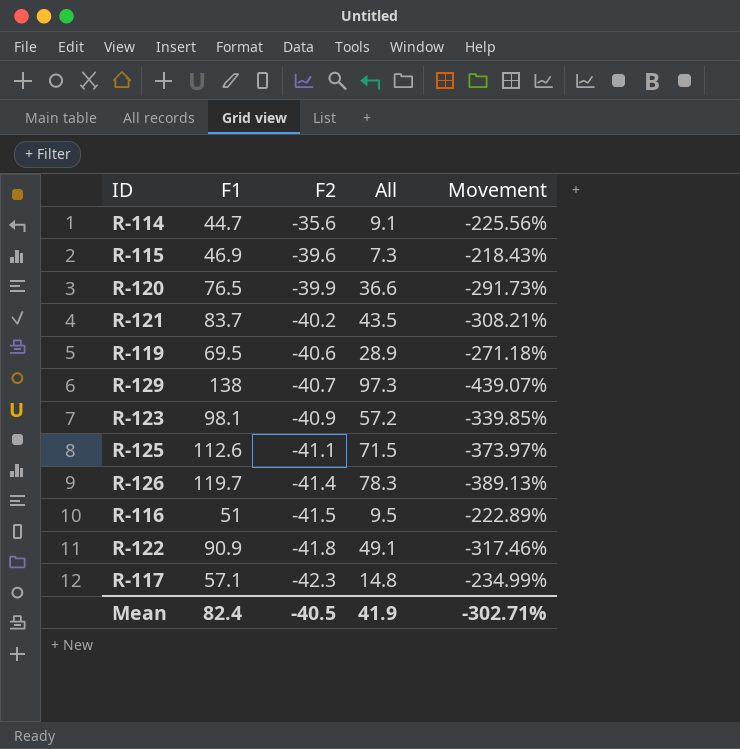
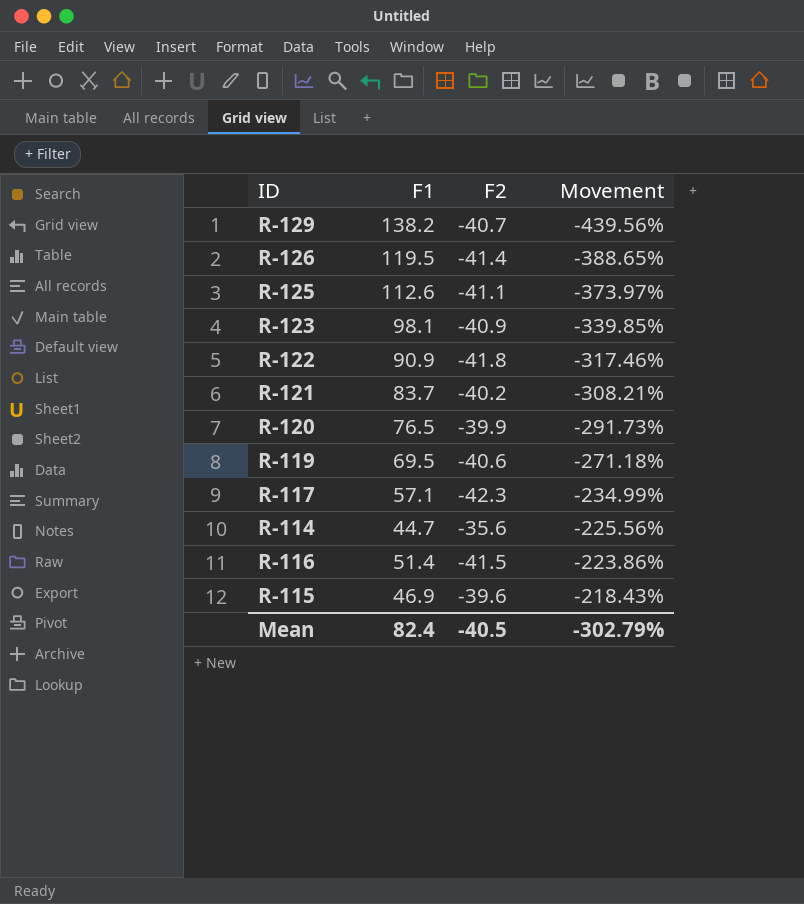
row order: F2 descending -> Movement ascending
column All | formula: [F1] + [F2] -> none
R-129 | F1: 138 -> 138.2
R-129 | Movement: -439.07% -> -439.56%
R-126 | F1: 119.7 -> 119.5
R-126 | Movement: -389.13% -> -388.65%
R-116 | F1: 51 -> 51.4
R-116 | Movement: -222.89% -> -223.86%
Mean | Movement: -302.71% -> -302.79%

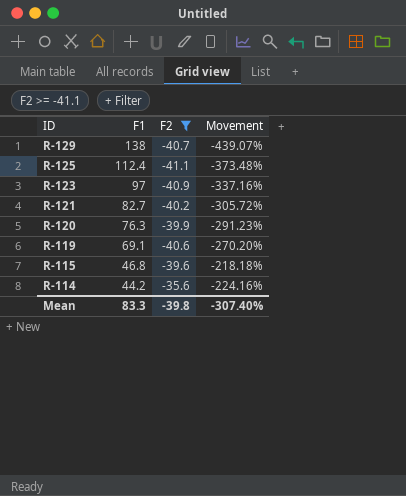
filter: none -> F2 >= -41.1
row order: Movement ascending -> ID descending
R-129 | F1: 138.2 -> 138
R-129 | Movement: -439.56% -> -439.07%
R-125 | F1: 112.6 -> 112.4
R-125 | Movement: -373.97% -> -373.48%
R-123 | F1: 98.1 -> 97
R-123 | Movement: -339.85% -> -337.16%
R-121 | F1: 83.7 -> 82.7
R-121 | Movement: -308.21% -> -305.72%
R-120 | F1: 76.5 -> 76.3
R-120 | Movement: -291.73% -> -291.23%
R-119 | F1: 69.5 -> 69.1
R-119 | Movement: -271.18% -> -270.20%
R-115 | F1: 46.9 -> 46.8
R-115 | Movement: -218.43% -> -218.18%
R-114 | F1: 44.7 -> 44.2
R-114 | Movement: -225.56% -> -224.16%
Mean | F1: 82.4 -> 83.3
Mean | F2: -40.5 -> -39.8
Mean | Movement: -302.79% -> -307.40%

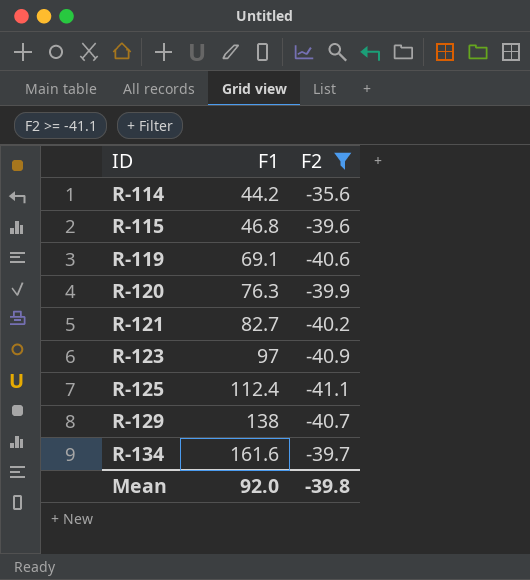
row order: ID descending -> ID ascending
column Movement | formula: ([F1] - [F2]) / [F2] -> none
row R-134: none -> 161.6 | -39.7
Mean | F1: 83.3 -> 92.0

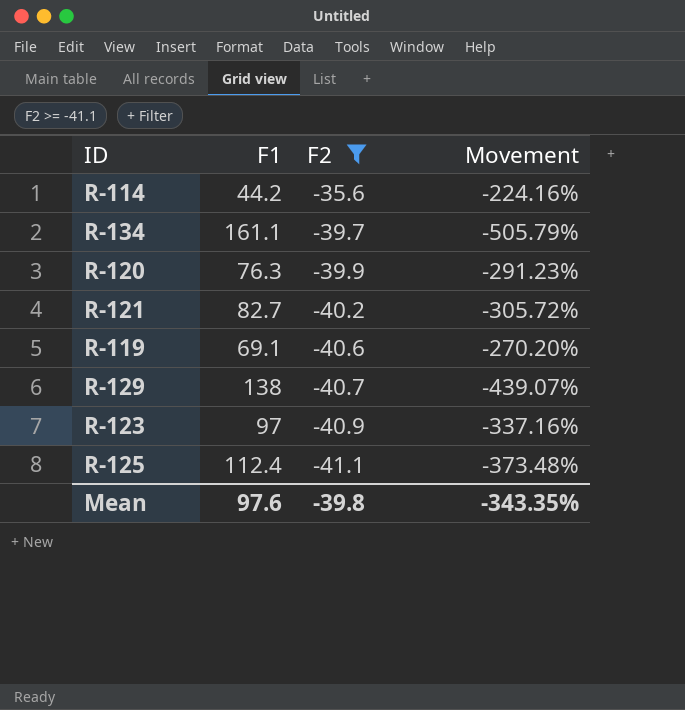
row order: ID ascending -> F2 descending
column Movement | formula: none -> ([F1] - [F2]) / [F2]
row R-115: 46.8 | -39.6 -> none
R-134 | F1: 161.6 -> 161.1
Mean | F1: 92.0 -> 97.6

